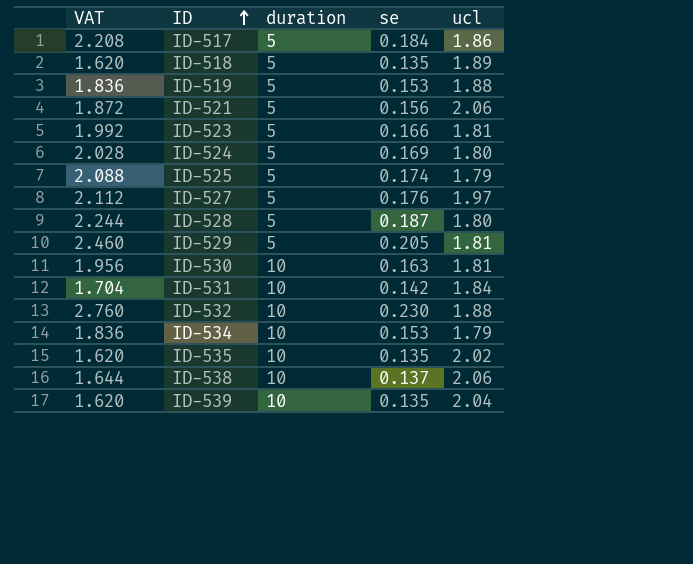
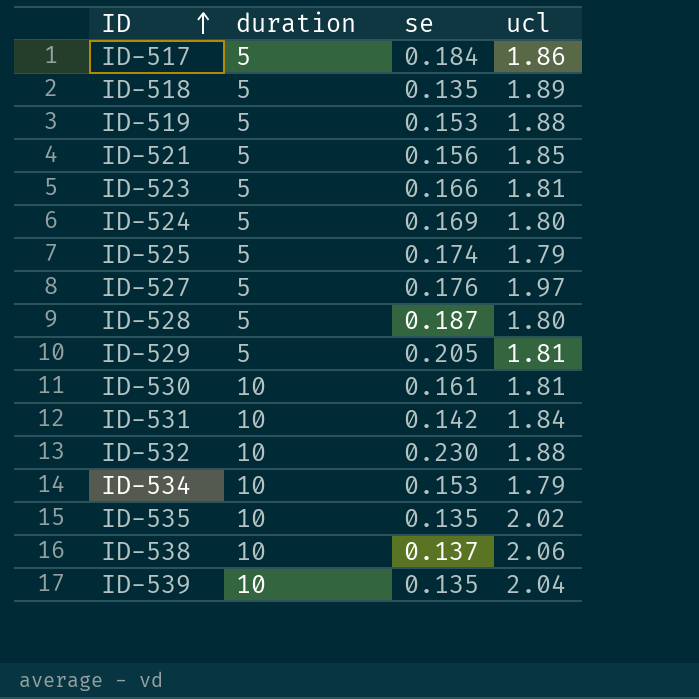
column VAT | formula: [se] * 12 -> none
ID-521 | ucl: 2.06 -> 1.85
ID-530 | se: 0.163 -> 0.161

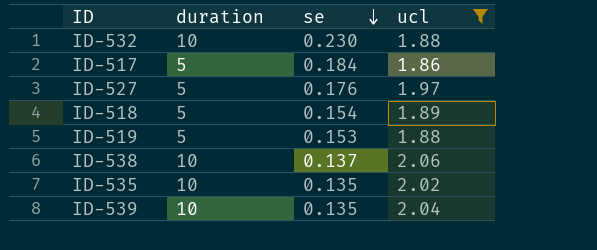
filter: none -> ucl >= 1.86
row order: ID ascending -> se descending
ID-518 | se: 0.135 -> 0.154

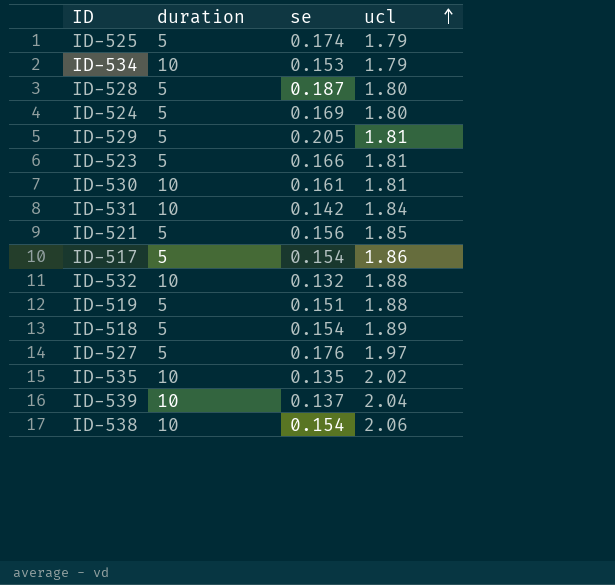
filter: ucl >= 1.86 -> none
row order: se descending -> ucl ascending
ID-517 | se: 0.184 -> 0.154
ID-532 | se: 0.230 -> 0.132
ID-519 | se: 0.153 -> 0.151
ID-539 | se: 0.135 -> 0.137
ID-538 | se: 0.137 -> 0.154

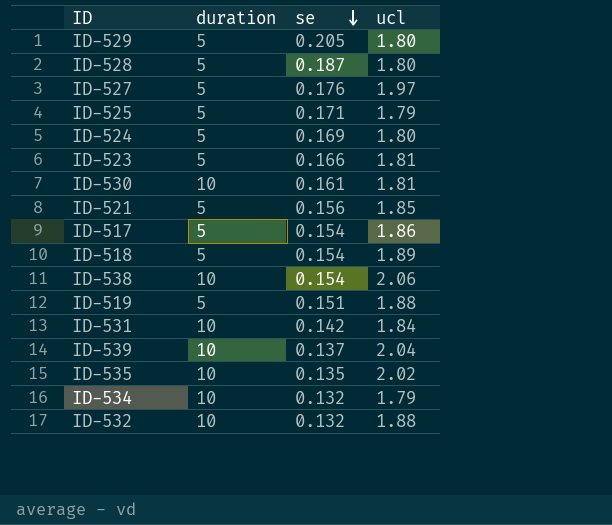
row order: ucl ascending -> se descending
ID-529 | ucl: 1.81 -> 1.80
ID-525 | se: 0.174 -> 0.171
ID-534 | se: 0.153 -> 0.132

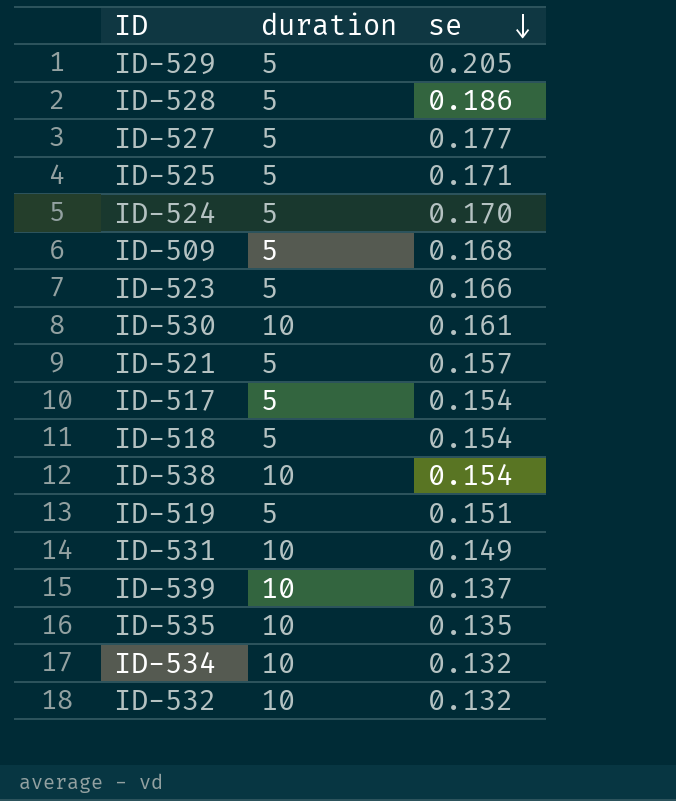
column ucl | position: 4 -> none
ID-528 | se: 0.187 -> 0.186
ID-527 | se: 0.176 -> 0.177
ID-524 | se: 0.169 -> 0.170
row ID-509: none -> 5 | 0.168
ID-521 | se: 0.156 -> 0.157
ID-531 | se: 0.142 -> 0.149

